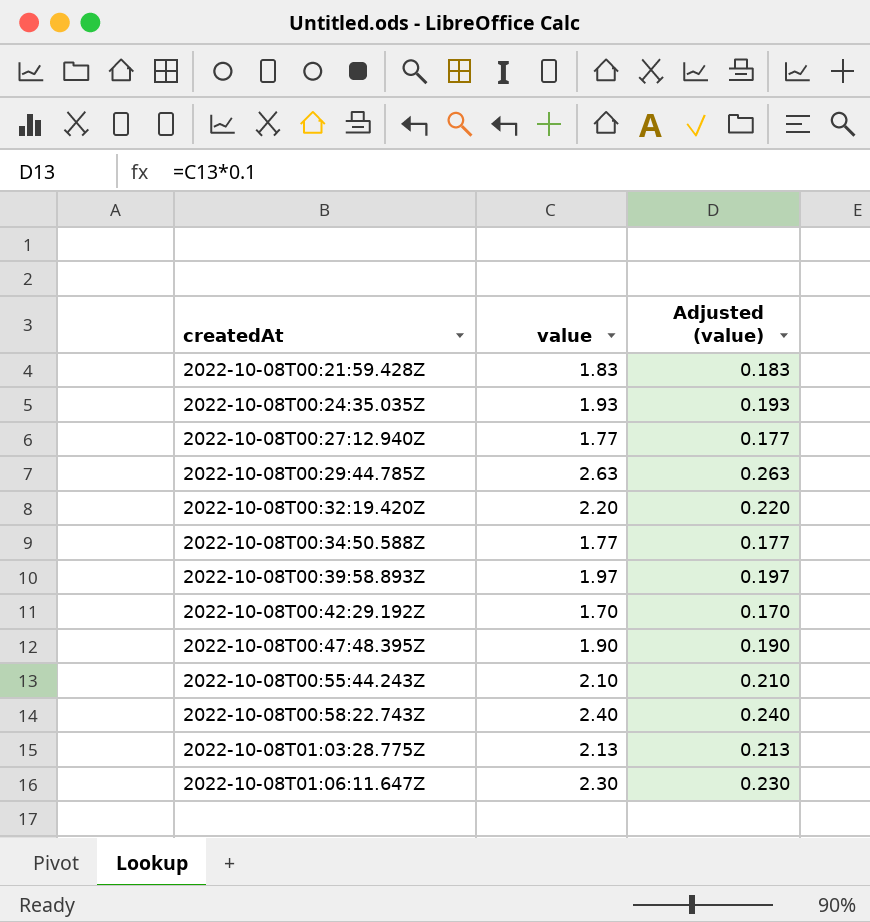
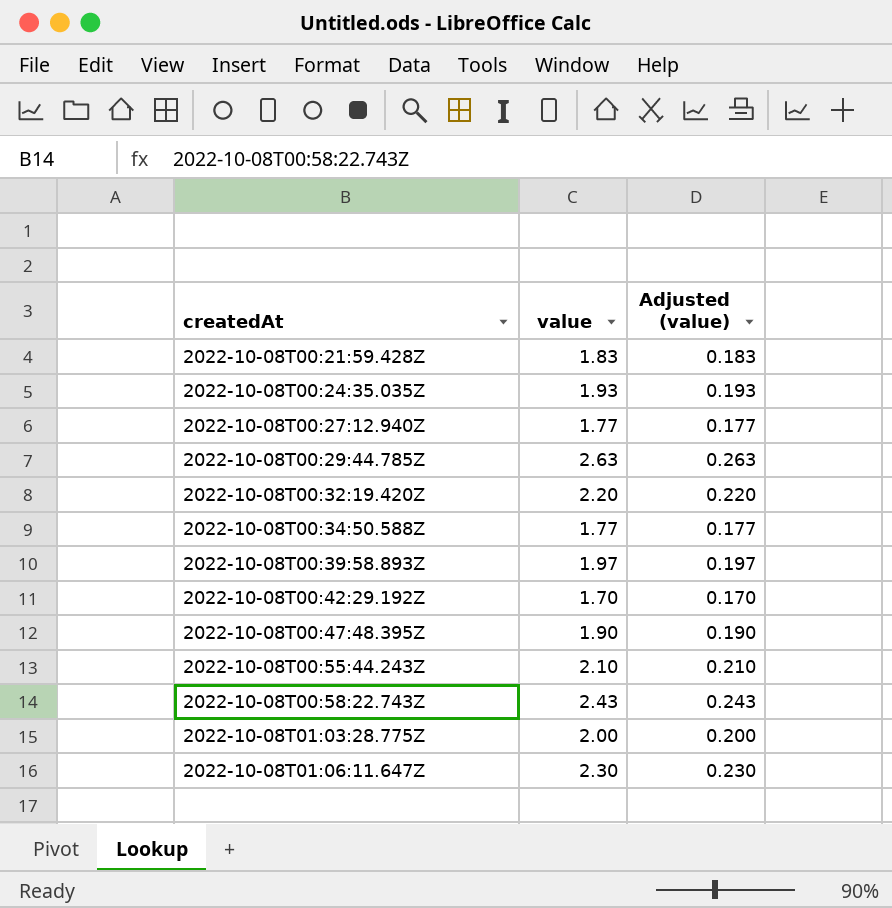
2022-10-08T00:58:22.743Z | value: 2.40 -> 2.43
2022-10-08T00:58:22.743Z | Adjusted (value): 0.240 -> 0.243
2022-10-08T01:03:28.775Z | value: 2.13 -> 2.00
2022-10-08T01:03:28.775Z | Adjusted (value): 0.213 -> 0.200

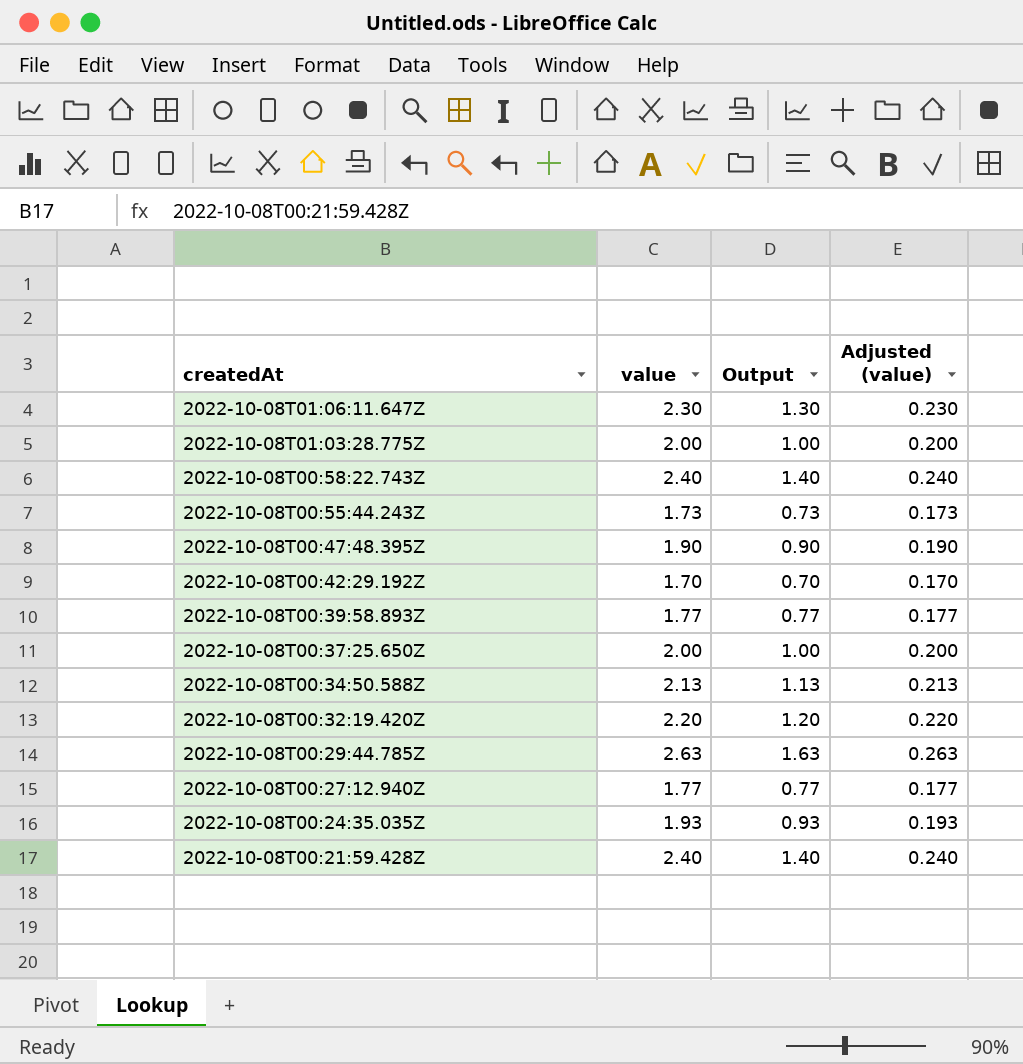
row order: createdAt ascending -> createdAt descending
column Output | formula: none -> [value] - 1
2022-10-08T00:58:22.743Z | value: 2.43 -> 2.40
2022-10-08T00:58:22.743Z | Adjusted (value): 0.243 -> 0.240
2022-10-08T00:55:44.243Z | value: 2.10 -> 1.73
2022-10-08T00:55:44.243Z | Adjusted (value): 0.210 -> 0.173
2022-10-08T00:39:58.893Z | value: 1.97 -> 1.77
2022-10-08T00:39:58.893Z | Adjusted (value): 0.197 -> 0.177
row 2022-10-08T00:37:25.650Z: none -> 2.00 | 1.00 | 0.200
2022-10-08T00:34:50.588Z | value: 1.77 -> 2.13
2022-10-08T00:34:50.588Z | Adjusted (value): 0.177 -> 0.213
2022-10-08T00:21:59.428Z | value: 1.83 -> 2.40
2022-10-08T00:21:59.428Z | Adjusted (value): 0.183 -> 0.240

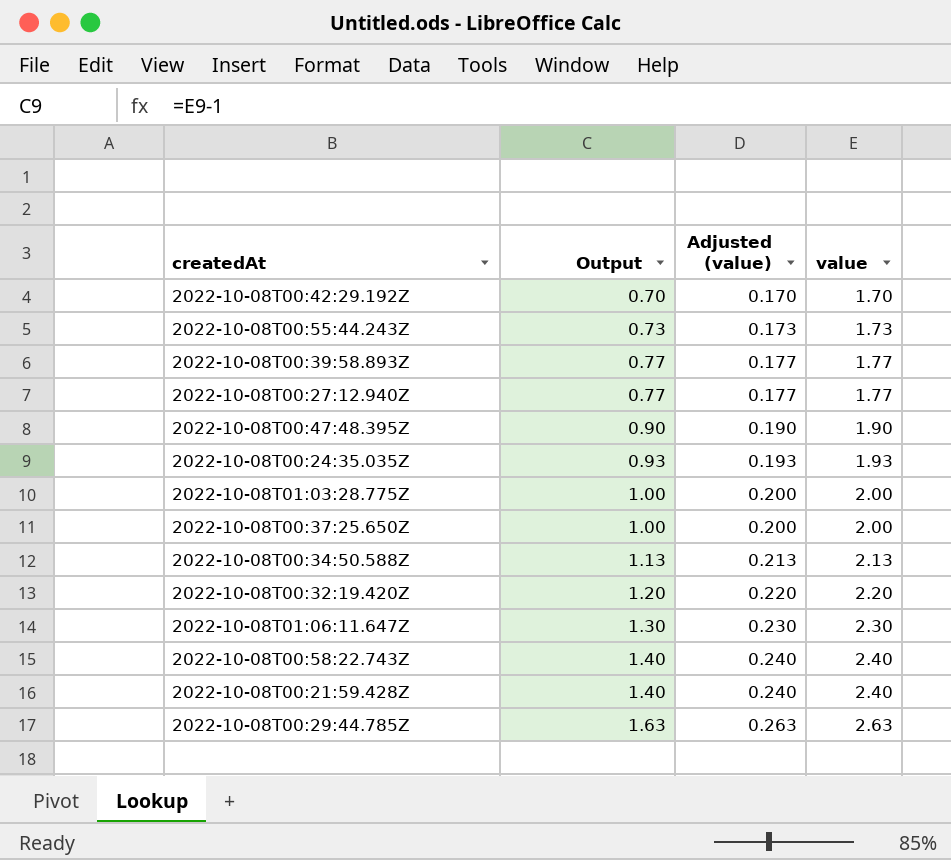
row order: createdAt descending -> Output ascending
column value | position: 2 -> 4

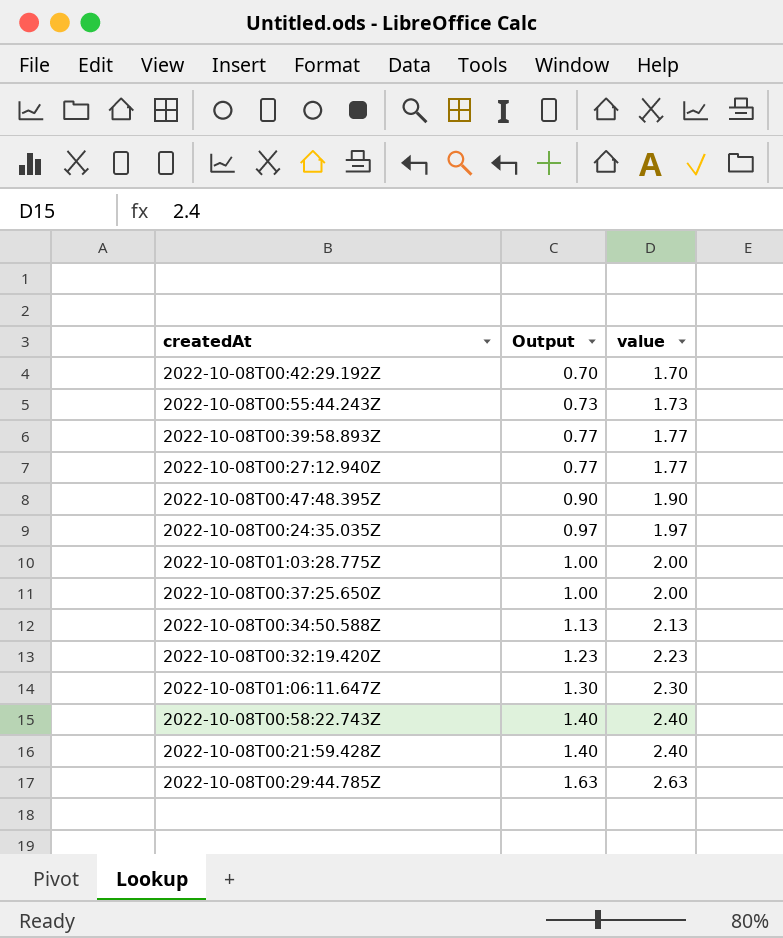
column Adjusted (value) | formula: [value] * 0.1 -> none
2022-10-08T00:24:35.035Z | Output: 0.93 -> 0.97
2022-10-08T00:24:35.035Z | value: 1.93 -> 1.97
2022-10-08T00:32:19.420Z | Output: 1.20 -> 1.23
2022-10-08T00:32:19.420Z | value: 2.20 -> 2.23

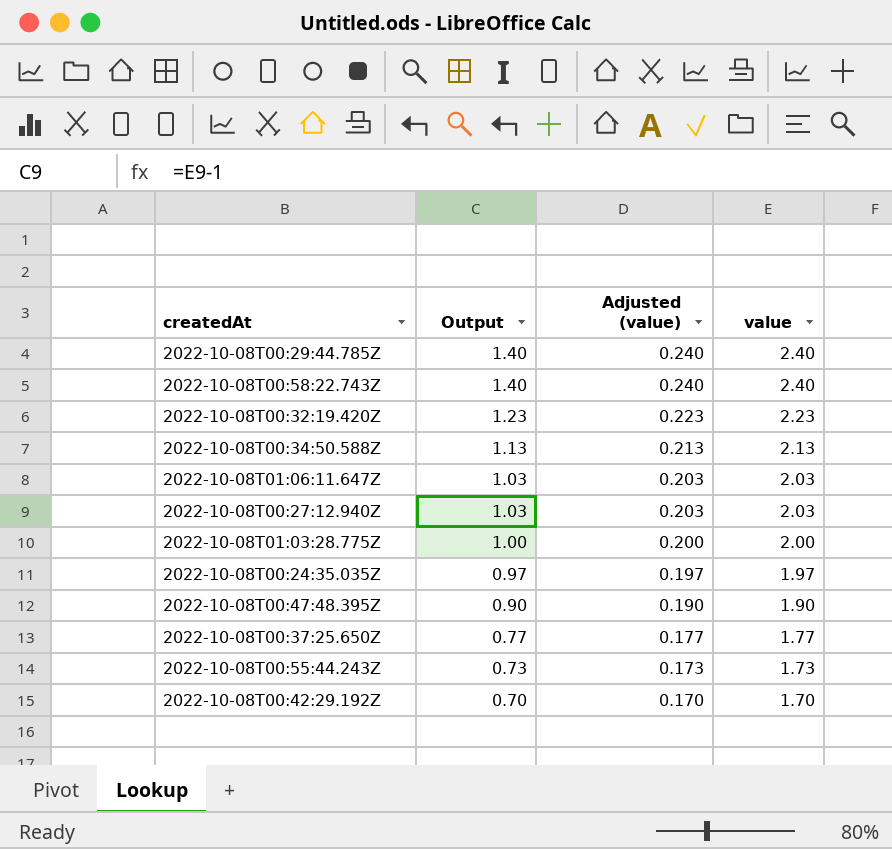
row order: Output ascending -> Output descending
column Adjusted (value) | formula: none -> [value] * 0.1
row 2022-10-08T00:39:58.893Z: 0.77 | 1.77 -> none
row 2022-10-08T00:21:59.428Z: 1.40 | 2.40 -> none
2022-10-08T00:29:44.785Z | Output: 1.63 -> 1.40
2022-10-08T00:29:44.785Z | value: 2.63 -> 2.40
2022-10-08T01:06:11.647Z | Output: 1.30 -> 1.03
2022-10-08T01:06:11.647Z | value: 2.30 -> 2.03
2022-10-08T00:27:12.940Z | Output: 0.77 -> 1.03
2022-10-08T00:27:12.940Z | value: 1.77 -> 2.03
2022-10-08T00:37:25.650Z | Output: 1.00 -> 0.77
2022-10-08T00:37:25.650Z | value: 2.00 -> 1.77

